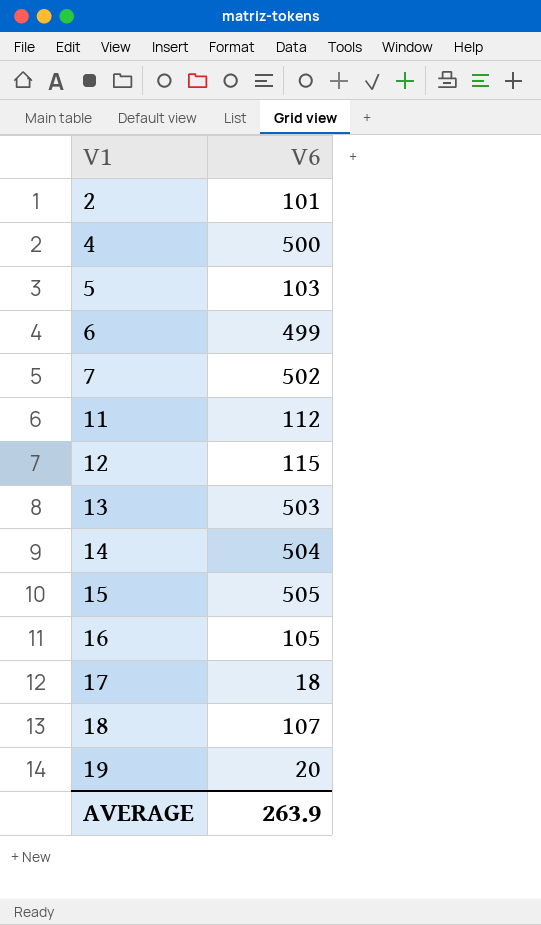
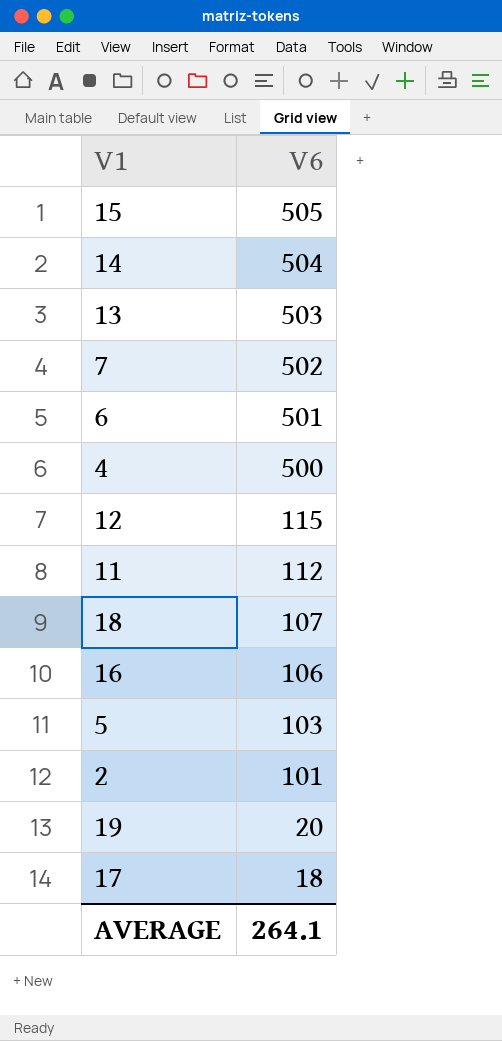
row order: V1 ascending -> V6 descending
6 | V6: 499 -> 501
16 | V6: 105 -> 106
AVERAGE | V6: 263.9 -> 264.1

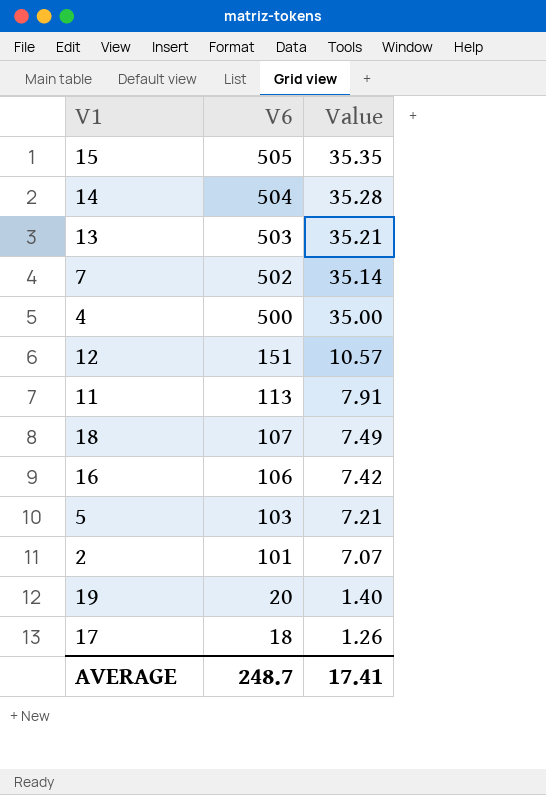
column Value | formula: none -> [V6] * 0.07
row 6: 501 -> none
12 | V6: 115 -> 151
11 | V6: 112 -> 113
AVERAGE | V6: 264.1 -> 248.7

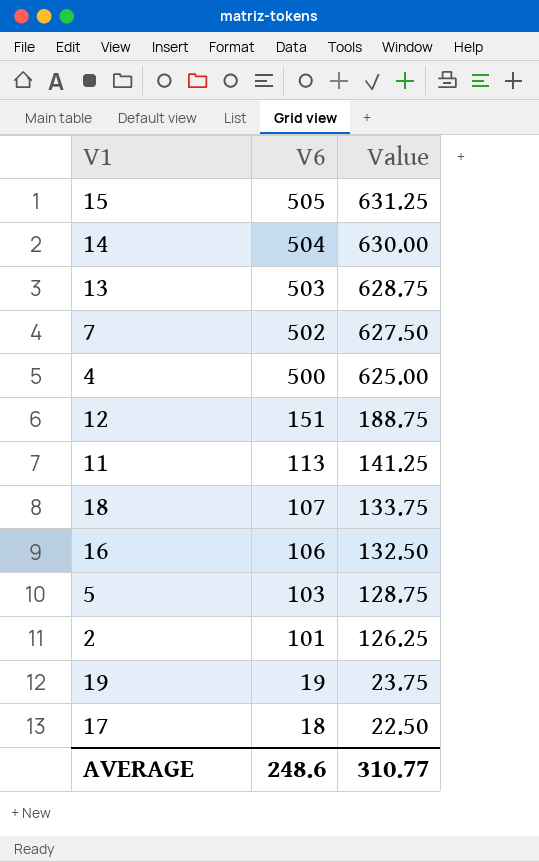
column Value | formula: [V6] * 0.07 -> [V6] * 1.25
19 | V6: 20 -> 19
AVERAGE | V6: 248.7 -> 248.6
AVERAGE | Value: 17.41 -> 310.77

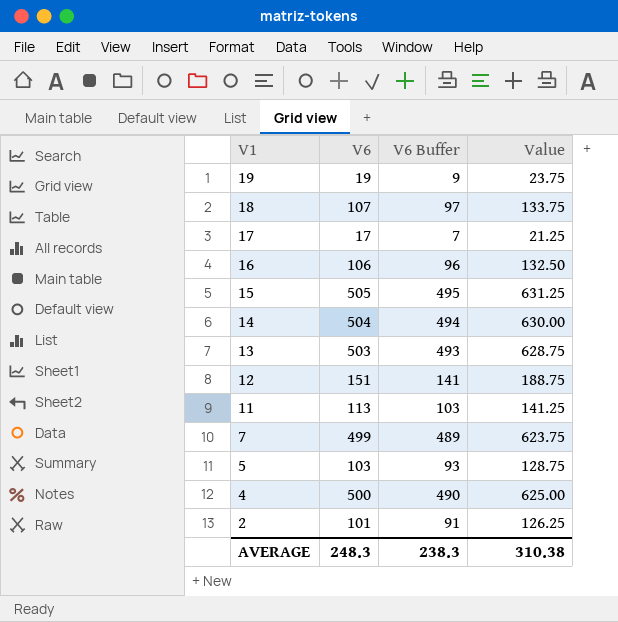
row order: V6 descending -> V1 descending
column V6 Buffer | formula: none -> [V6] - 10
17 | V6: 18 -> 17
17 | Value: 22.50 -> 21.25
7 | V6: 502 -> 499
7 | Value: 627.50 -> 623.75
AVERAGE | V6: 248.6 -> 248.3
AVERAGE | Value: 310.77 -> 310.38

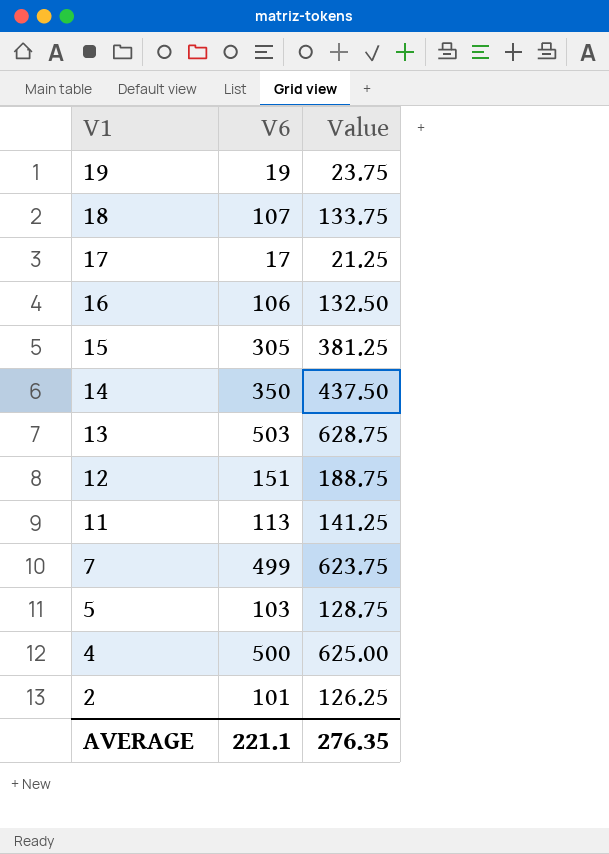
column V6 Buffer | formula: [V6] - 10 -> none
15 | V6: 505 -> 305
15 | Value: 631.25 -> 381.25
14 | V6: 504 -> 350
14 | Value: 630.00 -> 437.50
AVERAGE | V6: 248.3 -> 221.1
AVERAGE | Value: 310.38 -> 276.35

